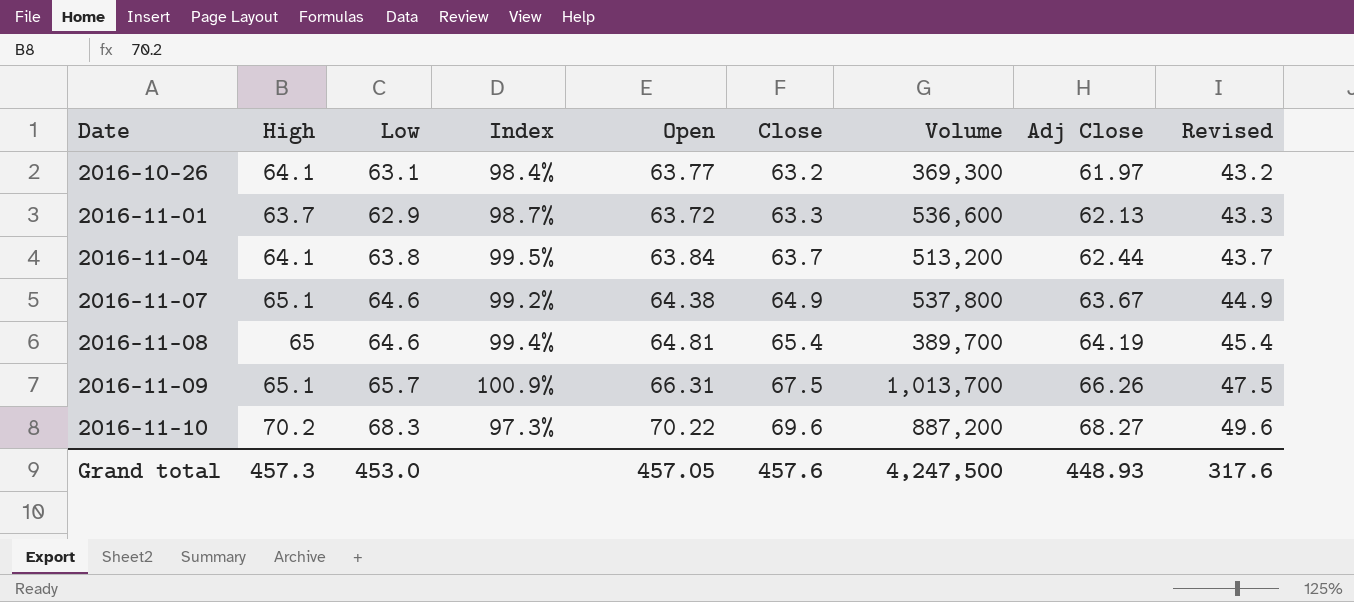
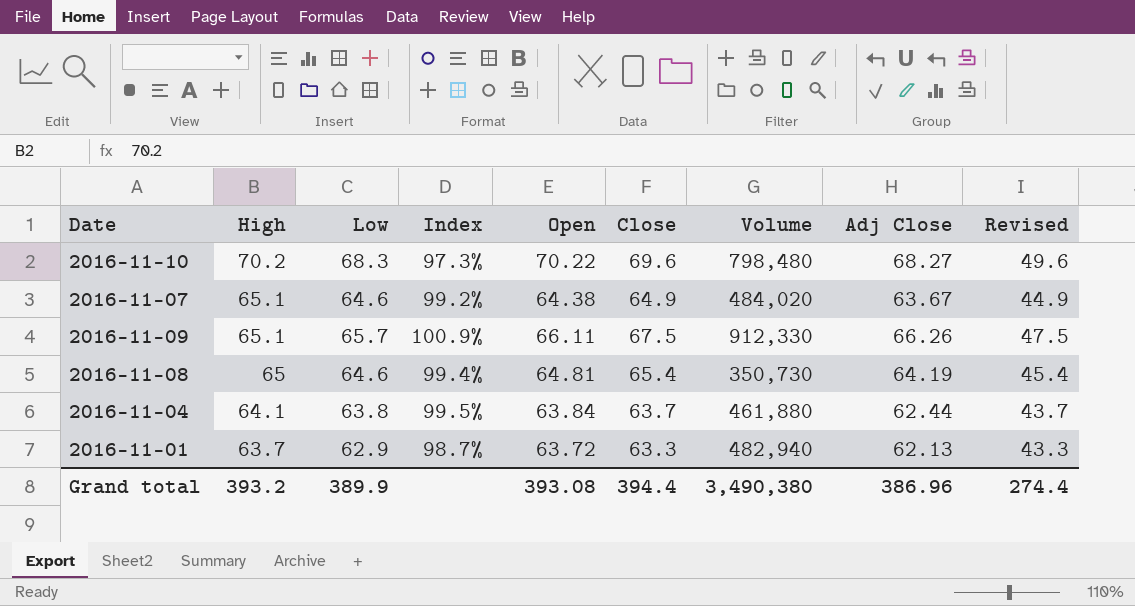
row order: Date ascending -> High descending
row 2016-10-26: 64.1 | 63.1 | 98.4% | 63.77 | 63.2 | 369,300 | 61.97 | 43.2 -> none
2016-11-10 | Volume: 887,200 -> 798,480
2016-11-07 | Volume: 537,800 -> 484,020
2016-11-09 | Open: 66.31 -> 66.11
2016-11-09 | Volume: 1,013,700 -> 912,330
2016-11-08 | Volume: 389,700 -> 350,730
2016-11-04 | Volume: 513,200 -> 461,880
2016-11-01 | Volume: 536,600 -> 482,940
Grand total | High: 457.3 -> 393.2
Grand total | Low: 453.0 -> 389.9
Grand total | Open: 457.05 -> 393.08
Grand total | Close: 457.6 -> 394.4
Grand total | Volume: 4,247,500 -> 3,490,380
Grand total | Adj Close: 448.93 -> 386.96
Grand total | Revised: 317.6 -> 274.4

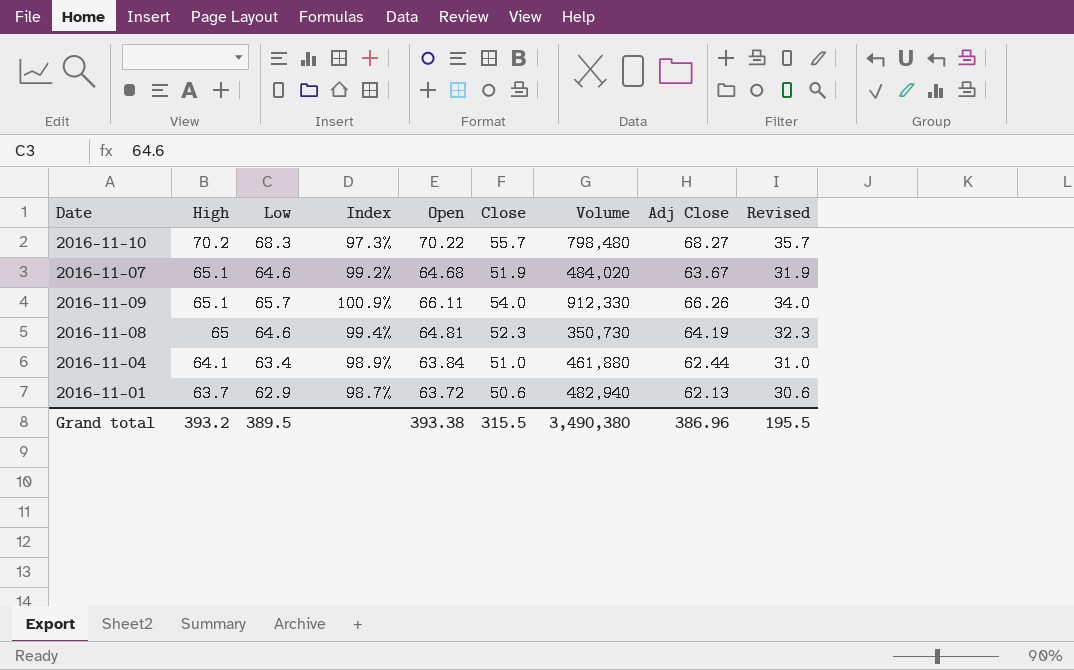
2016-11-10 | Close: 69.6 -> 55.7
2016-11-10 | Revised: 49.6 -> 35.7
2016-11-07 | Open: 64.38 -> 64.68
2016-11-07 | Close: 64.9 -> 51.9
2016-11-07 | Revised: 44.9 -> 31.9
2016-11-09 | Close: 67.5 -> 54.0
2016-11-09 | Revised: 47.5 -> 34.0
2016-11-08 | Close: 65.4 -> 52.3
2016-11-08 | Revised: 45.4 -> 32.3
2016-11-04 | Low: 63.8 -> 63.4
2016-11-04 | Index: 99.5% -> 98.9%
2016-11-04 | Close: 63.7 -> 51.0
2016-11-04 | Revised: 43.7 -> 31.0
2016-11-01 | Close: 63.3 -> 50.6
2016-11-01 | Revised: 43.3 -> 30.6
Grand total | Low: 389.9 -> 389.5
Grand total | Open: 393.08 -> 393.38
Grand total | Close: 394.4 -> 315.5
Grand total | Revised: 274.4 -> 195.5

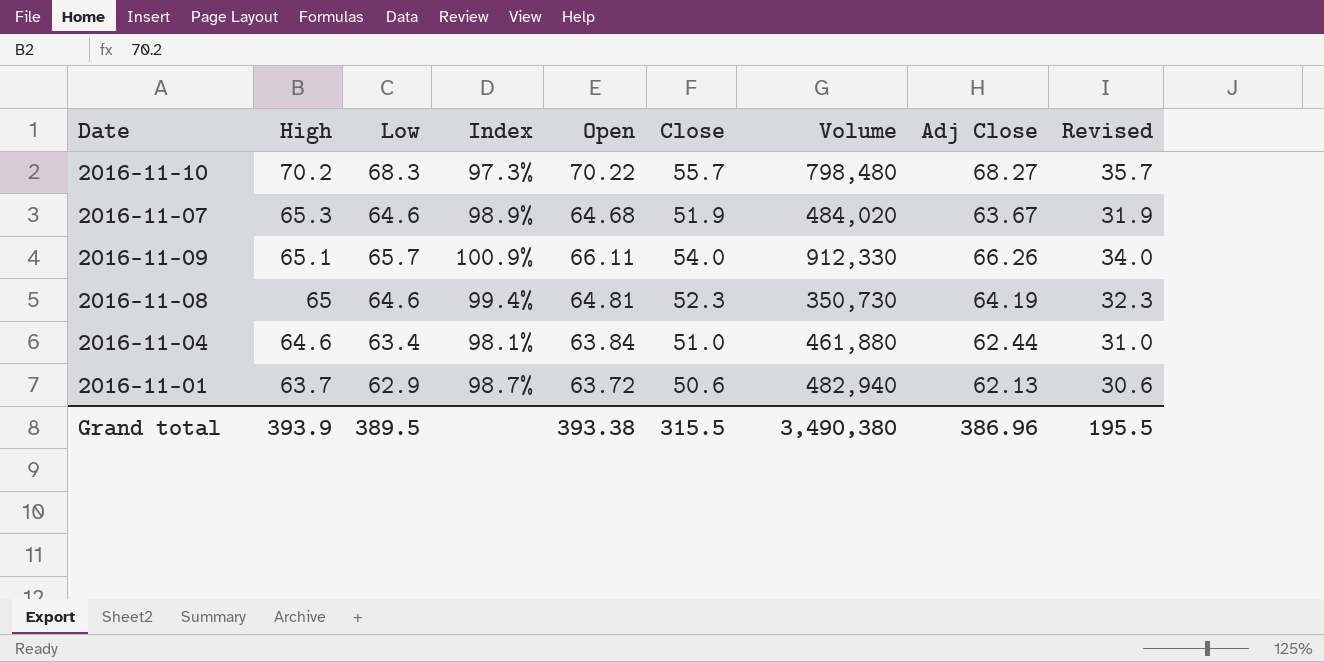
2016-11-07 | High: 65.1 -> 65.3
2016-11-07 | Index: 99.2% -> 98.9%
2016-11-04 | High: 64.1 -> 64.6
2016-11-04 | Index: 98.9% -> 98.1%
Grand total | High: 393.2 -> 393.9

